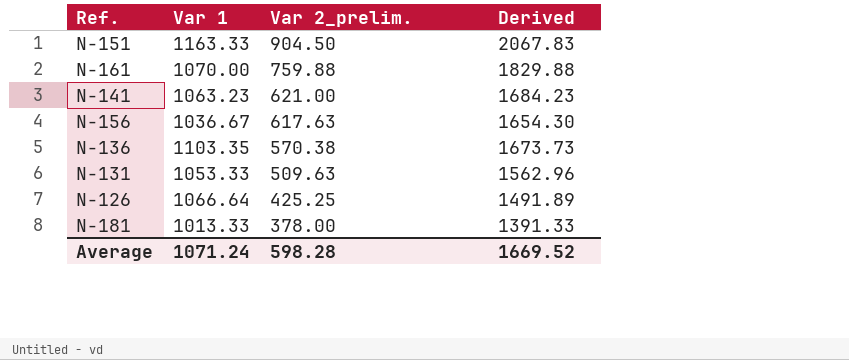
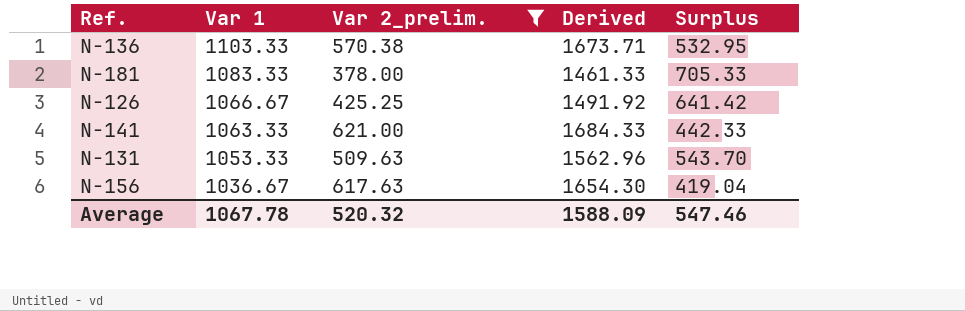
filter: none -> Var 2_prelim. <= 621.00
row order: Var 2_prelim. descending -> Var 1 descending
column Surplus | formula: none -> [Var 1] - [Var 2_prelim.]
N-136 | Var 1: 1103.35 -> 1103.33
N-136 | Derived: 1673.73 -> 1673.71
N-181 | Var 1: 1013.33 -> 1083.33
N-181 | Derived: 1391.33 -> 1461.33
N-126 | Var 1: 1066.64 -> 1066.67
N-126 | Derived: 1491.89 -> 1491.92
N-141 | Var 1: 1063.23 -> 1063.33
N-141 | Derived: 1684.23 -> 1684.33
Average | Var 1: 1071.24 -> 1067.78
Average | Var 2_prelim.: 598.28 -> 520.32
Average | Derived: 1669.52 -> 1588.09

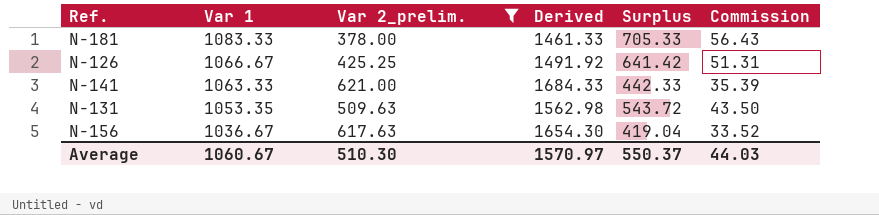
column Commission | formula: none -> [Surplus] * 0.08
row N-136: 1103.33 | 570.38 | 1673.71 | 532.95 -> none
N-131 | Var 1: 1053.33 -> 1053.35
N-131 | Derived: 1562.96 -> 1562.98
N-131 | Surplus: 543.70 -> 543.72
Average | Var 1: 1067.78 -> 1060.67
Average | Var 2_prelim.: 520.32 -> 510.30
Average | Derived: 1588.09 -> 1570.97
Average | Surplus: 547.46 -> 550.37

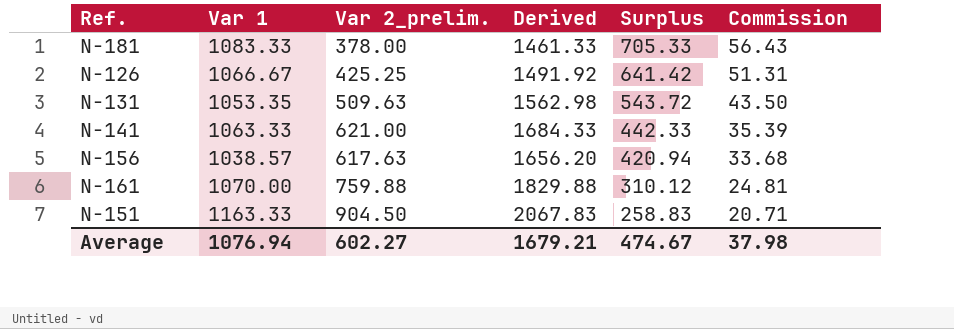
filter: Var 2_prelim. <= 621.00 -> none
row order: Var 1 descending -> Surplus descending
N-156 | Var 1: 1036.67 -> 1038.57
N-156 | Derived: 1654.30 -> 1656.20
N-156 | Surplus: 419.04 -> 420.94
N-156 | Commission: 33.52 -> 33.68
Average | Var 1: 1060.67 -> 1076.94
Average | Var 2_prelim.: 510.30 -> 602.27
Average | Derived: 1570.97 -> 1679.21
Average | Surplus: 550.37 -> 474.67
Average | Commission: 44.03 -> 37.98

